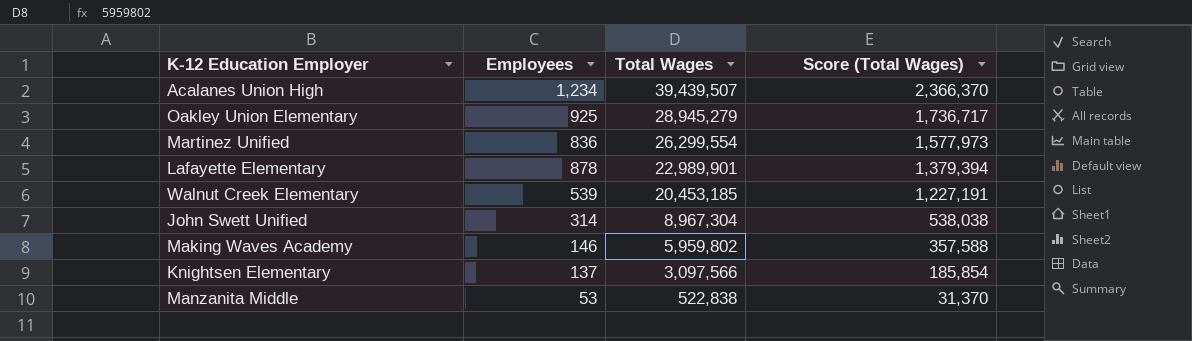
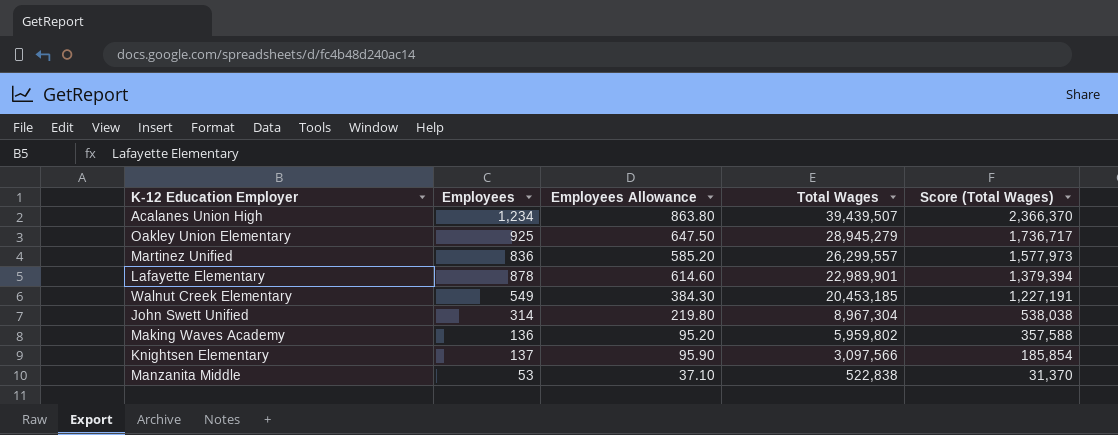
column Employees Allowance | formula: none -> [Employees] * 0.7
Martinez Unified | Total Wages: 26,299,554 -> 26,299,557
Walnut Creek Elementary | Employees: 539 -> 549
Making Waves Academy | Employees: 146 -> 136

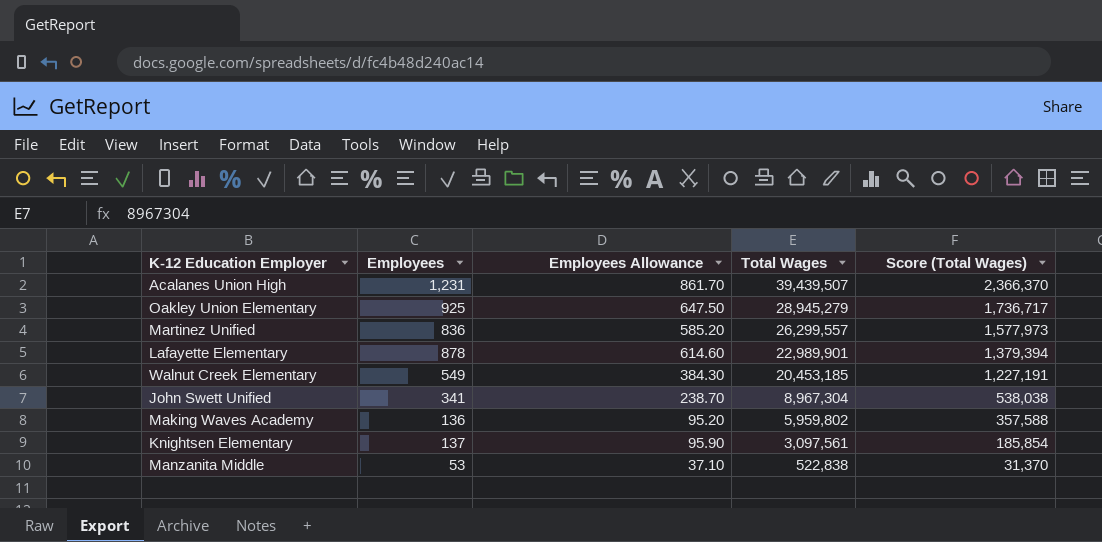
Acalanes Union High | Employees: 1,234 -> 1,231
Acalanes Union High | Employees Allowance: 863.80 -> 861.70
John Swett Unified | Employees: 314 -> 341
John Swett Unified | Employees Allowance: 219.80 -> 238.70
Knightsen Elementary | Total Wages: 3,097,566 -> 3,097,561

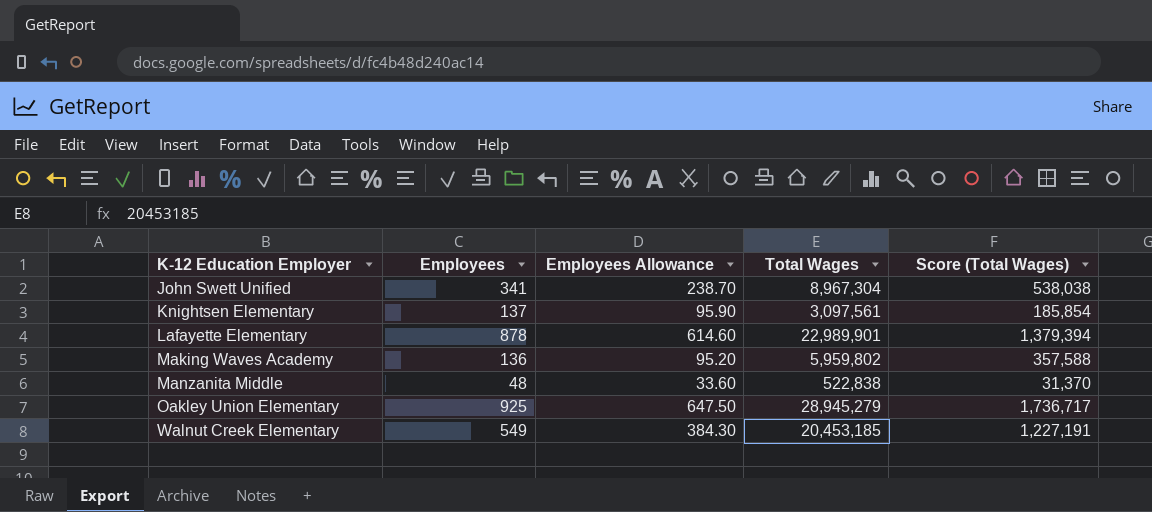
row order: Total Wages descending -> K-12 Education Employer ascending
row Acalanes Union High: 1,231 | 861.70 | 39,439,507 | 2,366,370 -> none
row Martinez Unified: 836 | 585.20 | 26,299,557 | 1,577,973 -> none
Manzanita Middle | Employees: 53 -> 48
Manzanita Middle | Employees Allowance: 37.10 -> 33.60

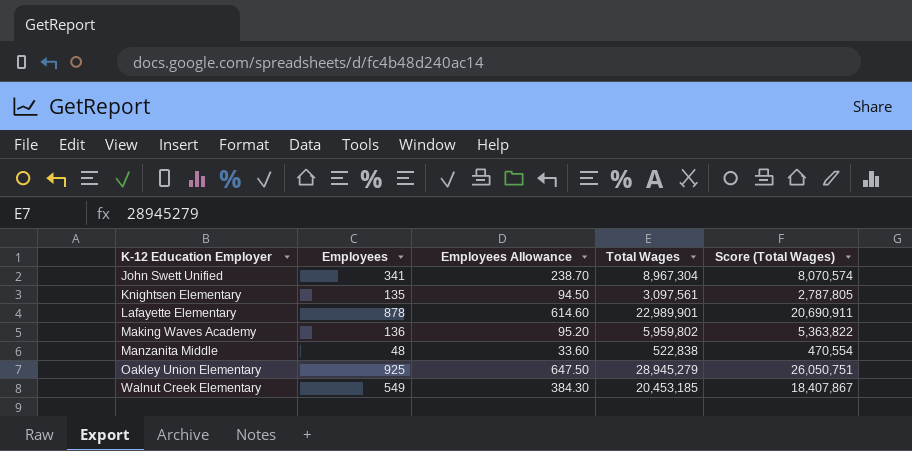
column Score (Total Wages) | formula: [Total Wages] * 0.06 -> [Total Wages] * 0.9
Knightsen Elementary | Employees: 137 -> 135
Knightsen Elementary | Employees Allowance: 95.90 -> 94.50

